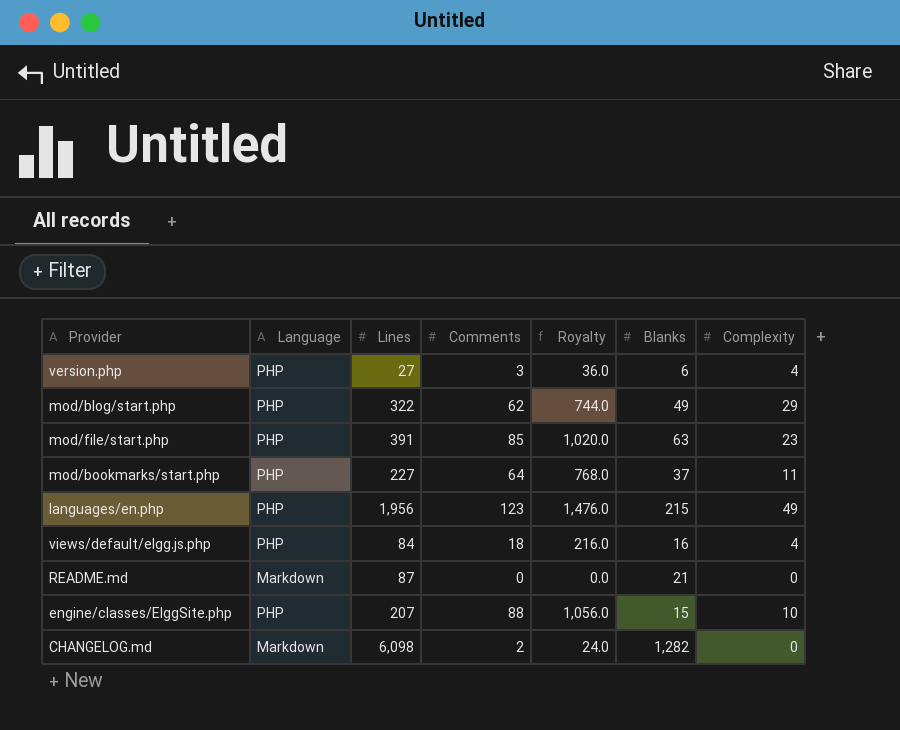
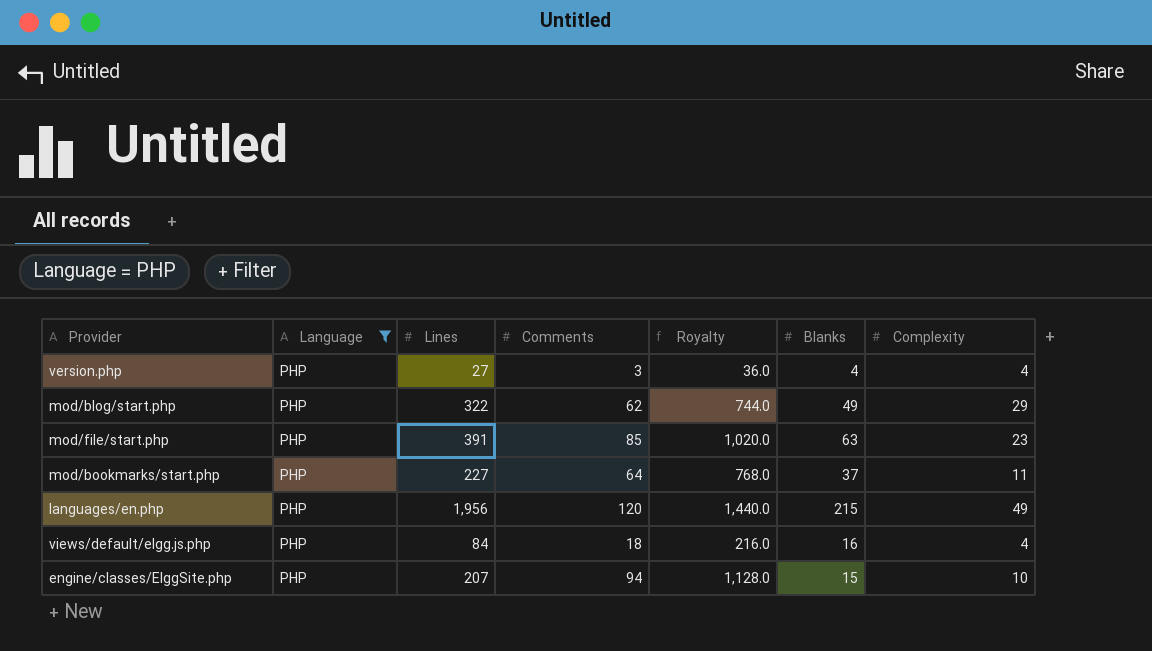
filter: none -> Language = PHP
version.php | Blanks: 6 -> 4
languages/en.php | Comments: 123 -> 120
languages/en.php | Royalty: 1,476.0 -> 1,440.0
engine/classes/ElggSite.php | Comments: 88 -> 94
engine/classes/ElggSite.php | Royalty: 1,056.0 -> 1,128.0

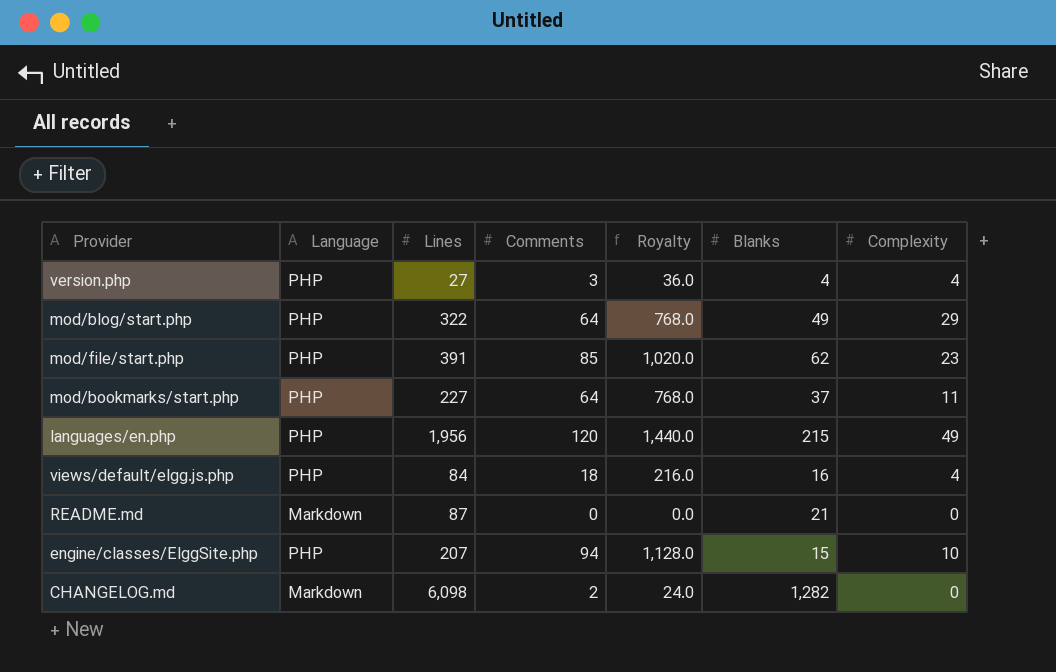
filter: Language = PHP -> none
mod/blog/start.php | Comments: 62 -> 64
mod/blog/start.php | Royalty: 744.0 -> 768.0
mod/file/start.php | Blanks: 63 -> 62

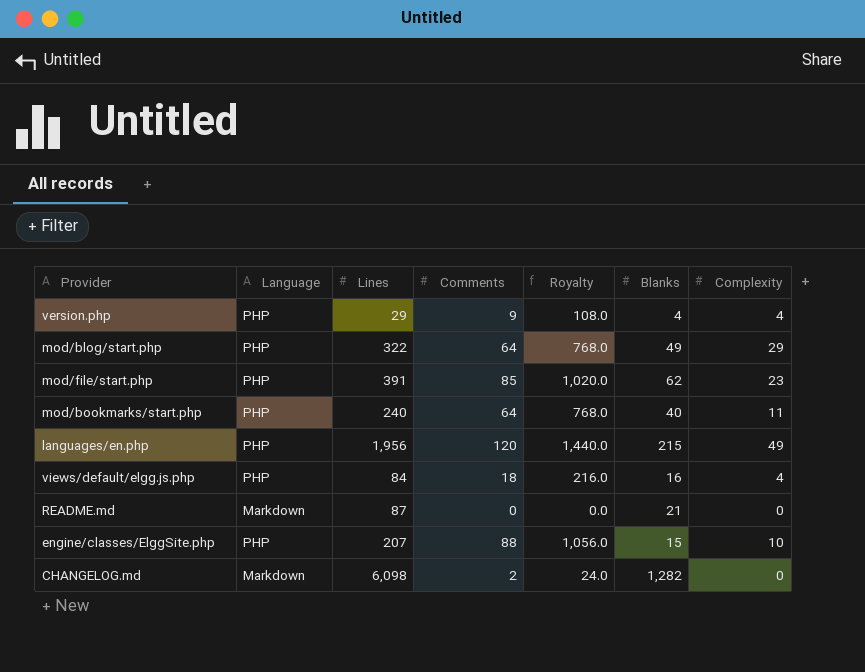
version.php | Lines: 27 -> 29
version.php | Comments: 3 -> 9
version.php | Royalty: 36.0 -> 108.0
mod/bookmarks/start.php | Lines: 227 -> 240
mod/bookmarks/start.php | Blanks: 37 -> 40
engine/classes/ElggSite.php | Comments: 94 -> 88
engine/classes/ElggSite.php | Royalty: 1,128.0 -> 1,056.0

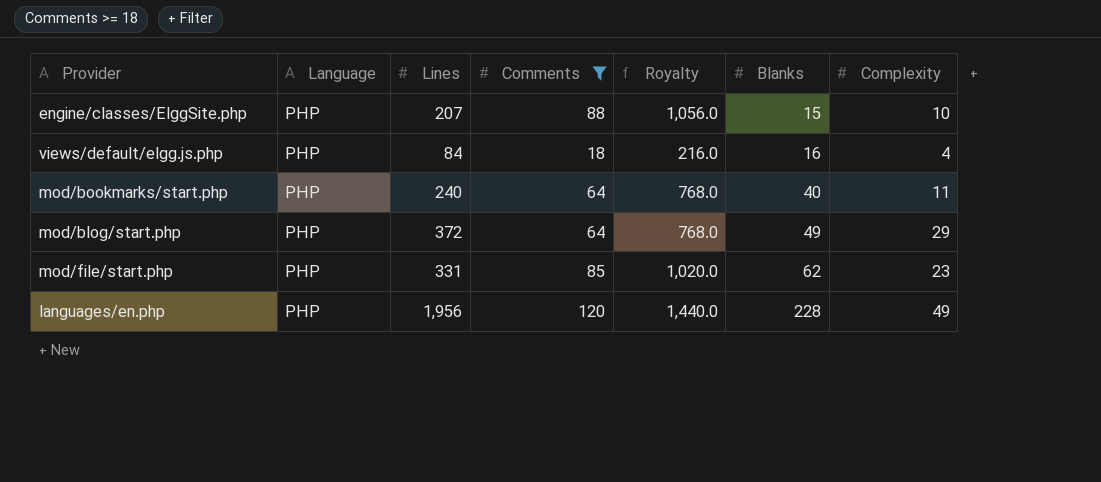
filter: none -> Comments >= 18
row order: none -> Blanks ascending
mod/blog/start.php | Lines: 322 -> 372
mod/file/start.php | Lines: 391 -> 331
languages/en.php | Blanks: 215 -> 228

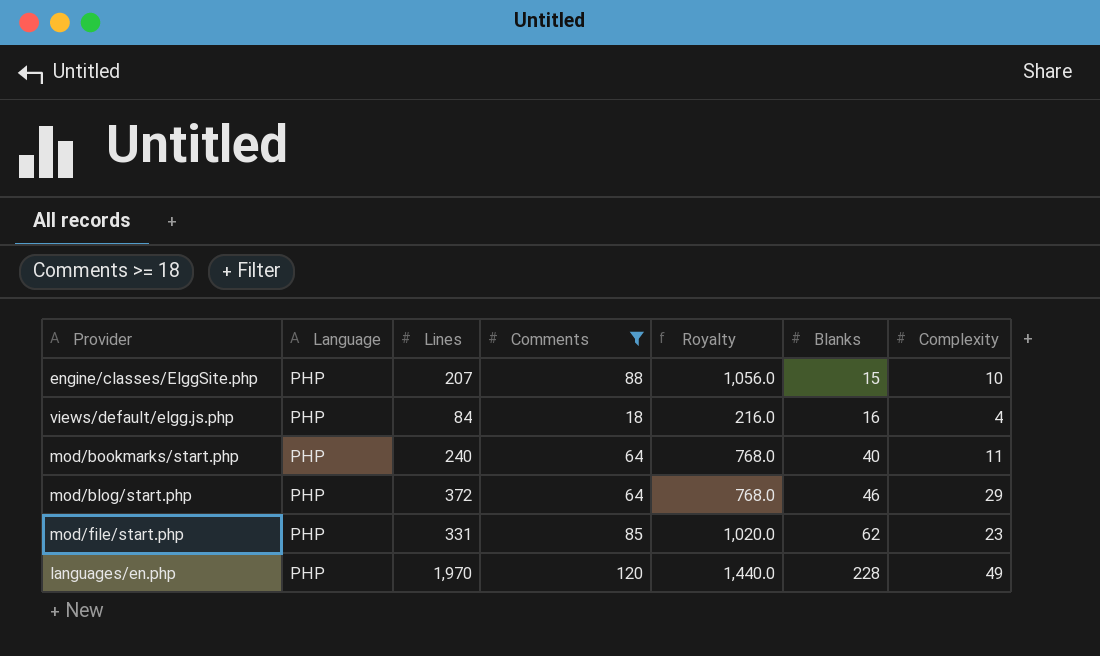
mod/blog/start.php | Blanks: 49 -> 46
languages/en.php | Lines: 1,956 -> 1,970

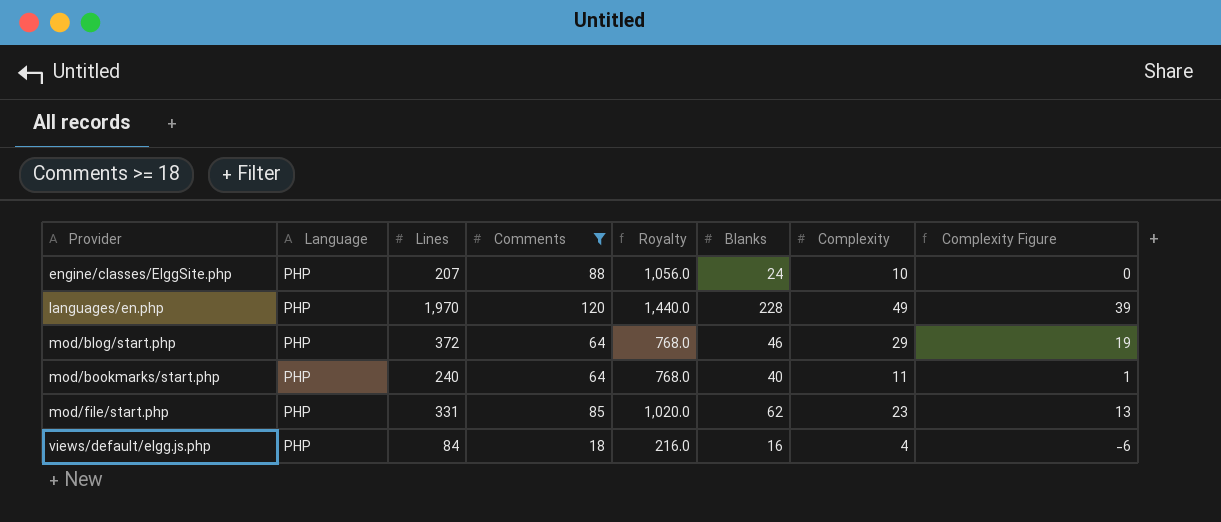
row order: Blanks ascending -> Provider ascending
column Complexity Figure | formula: none -> [Complexity] - 10
engine/classes/ElggSite.php | Blanks: 15 -> 24

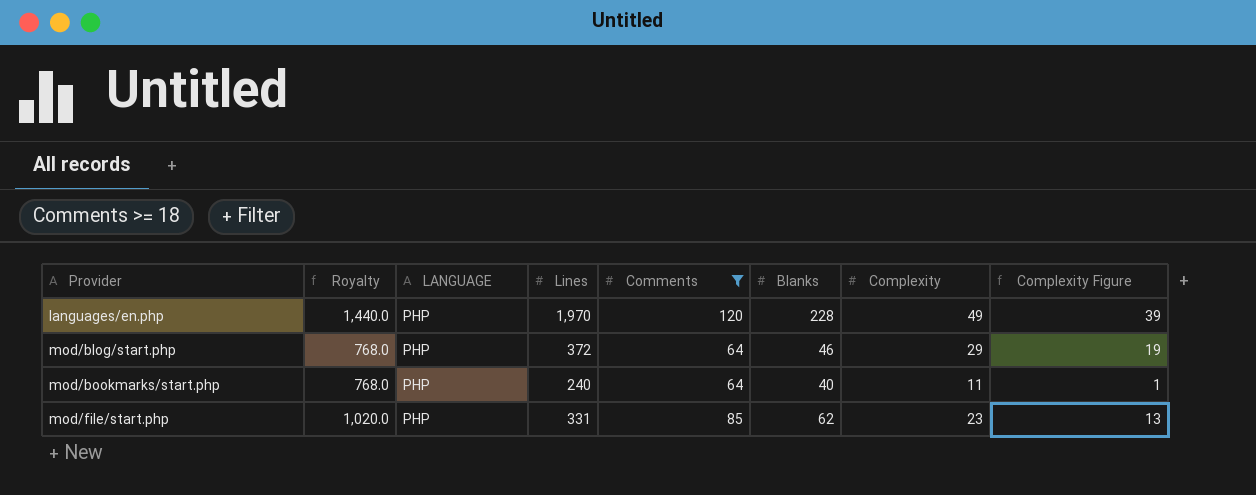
column Royalty | position: 5 -> 2
column name: Language -> LANGUAGE
row engine/classes/ElggSite.php: PHP | 207 | 88 | 1,056.0 | 24 | 10 | 0 -> none
row views/default/elgg.js.php: PHP | 84 | 18 | 216.0 | 16 | 4 | -6 -> none

